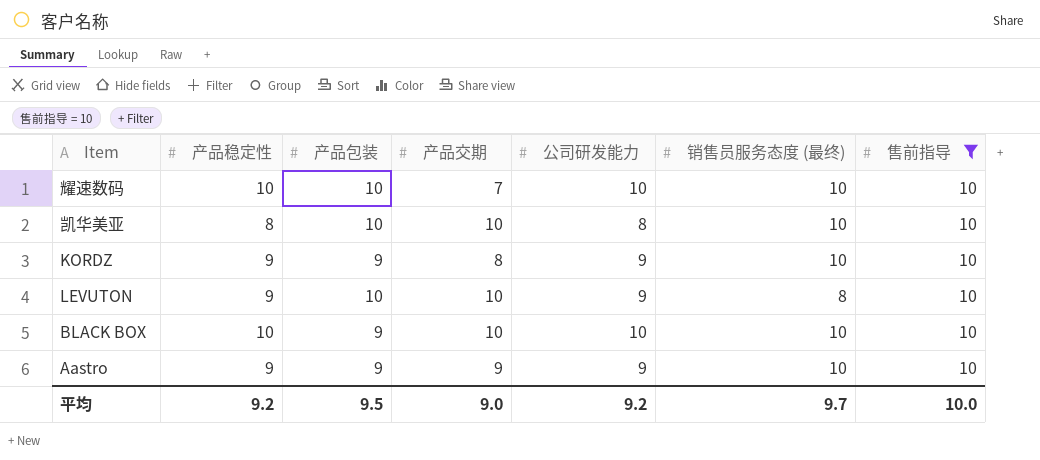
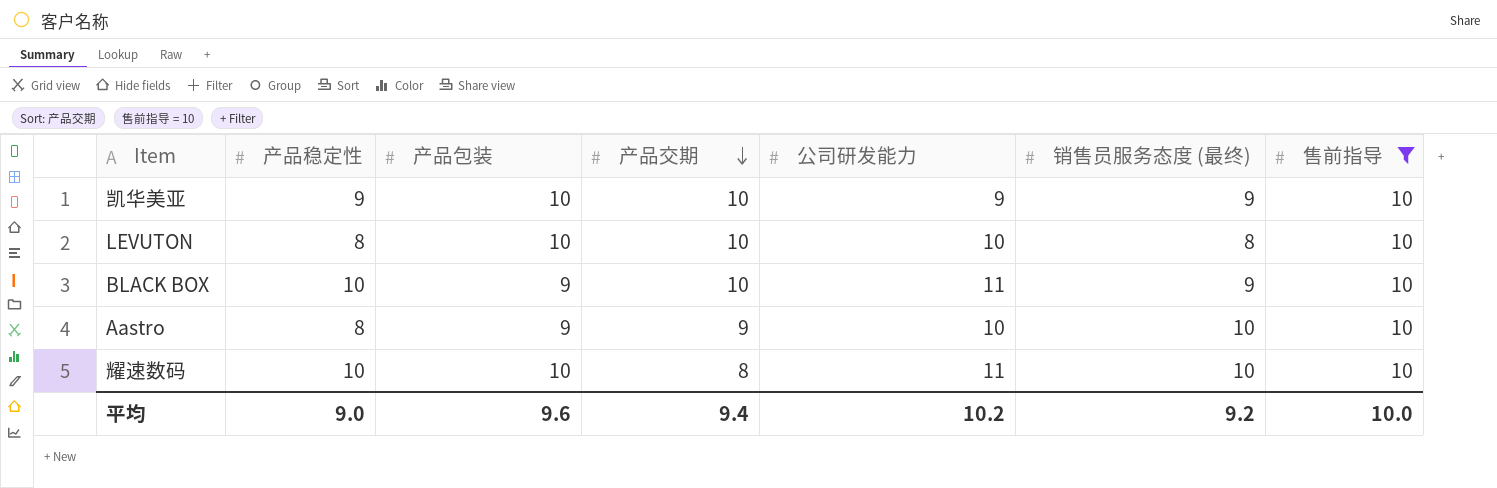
row order: none -> 产品交期 descending
row KORDZ: 9 | 9 | 8 | 9 | 10 | 10 -> none
凯华美亚 | 产品稳定性: 8 -> 9
凯华美亚 | 公司研发能力: 8 -> 9
凯华美亚 | 销售员服务态度 (最终): 10 -> 9
LEVUTON | 产品稳定性: 9 -> 8
LEVUTON | 公司研发能力: 9 -> 10
BLACK BOX | 公司研发能力: 10 -> 11
BLACK BOX | 销售员服务态度 (最终): 10 -> 9
Aastro | 产品稳定性: 9 -> 8
Aastro | 公司研发能力: 9 -> 10
耀速数码 | 产品交期: 7 -> 8
耀速数码 | 公司研发能力: 10 -> 11
平均 | 产品稳定性: 9.2 -> 9.0
平均 | 产品包装: 9.5 -> 9.6
平均 | 产品交期: 9.0 -> 9.4
平均 | 公司研发能力: 9.2 -> 10.2
平均 | 销售员服务态度 (最终): 9.7 -> 9.2

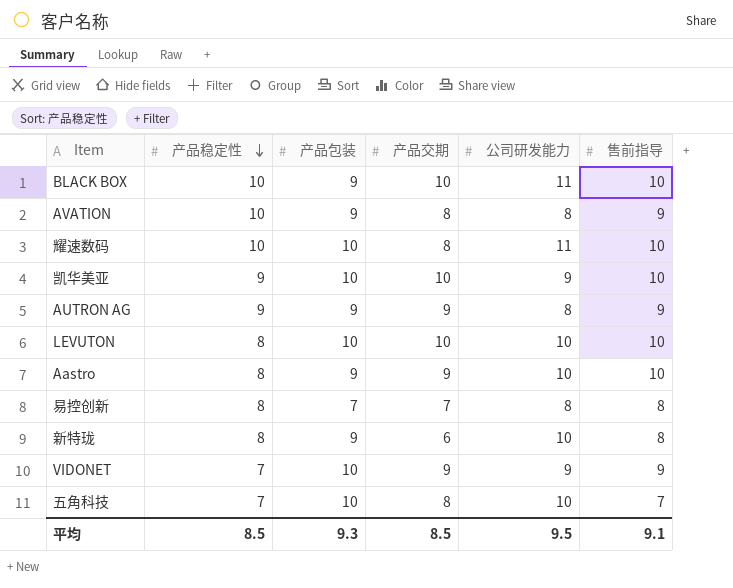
filter: 售前指导 = 10 -> none
row order: 产品交期 descending -> 产品稳定性 descending
column 销售员服务态度 (最终) | position: 6 -> none
平均 | 产品稳定性: 9.0 -> 8.5
平均 | 产品包装: 9.6 -> 9.3
平均 | 产品交期: 9.4 -> 8.5
平均 | 公司研发能力: 10.2 -> 9.5
平均 | 售前指导: 10.0 -> 9.1

